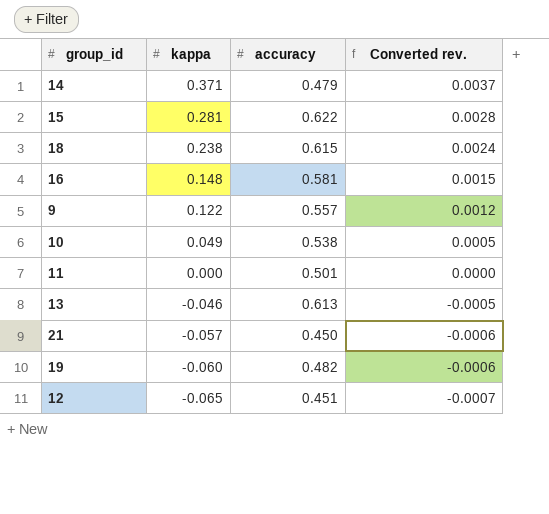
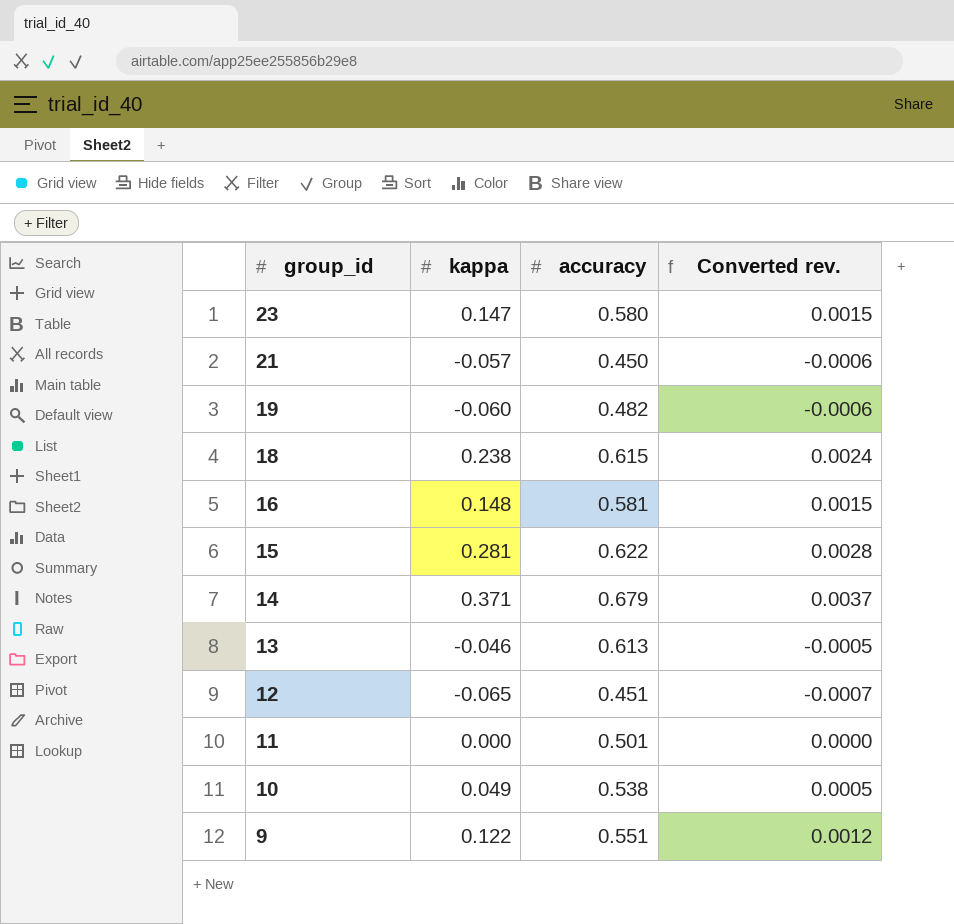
row order: kappa descending -> group_id descending
row 23: none -> 0.147 | 0.580 | 0.0015
14 | accuracy: 0.479 -> 0.679
9 | accuracy: 0.557 -> 0.551

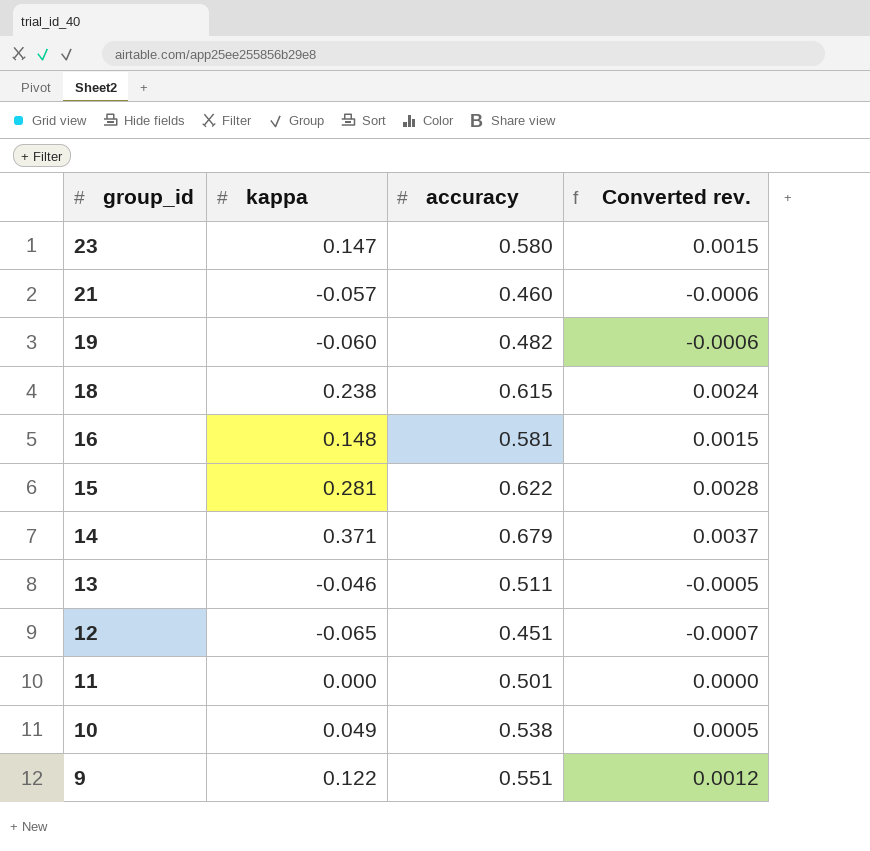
21 | accuracy: 0.450 -> 0.460
13 | accuracy: 0.613 -> 0.511

